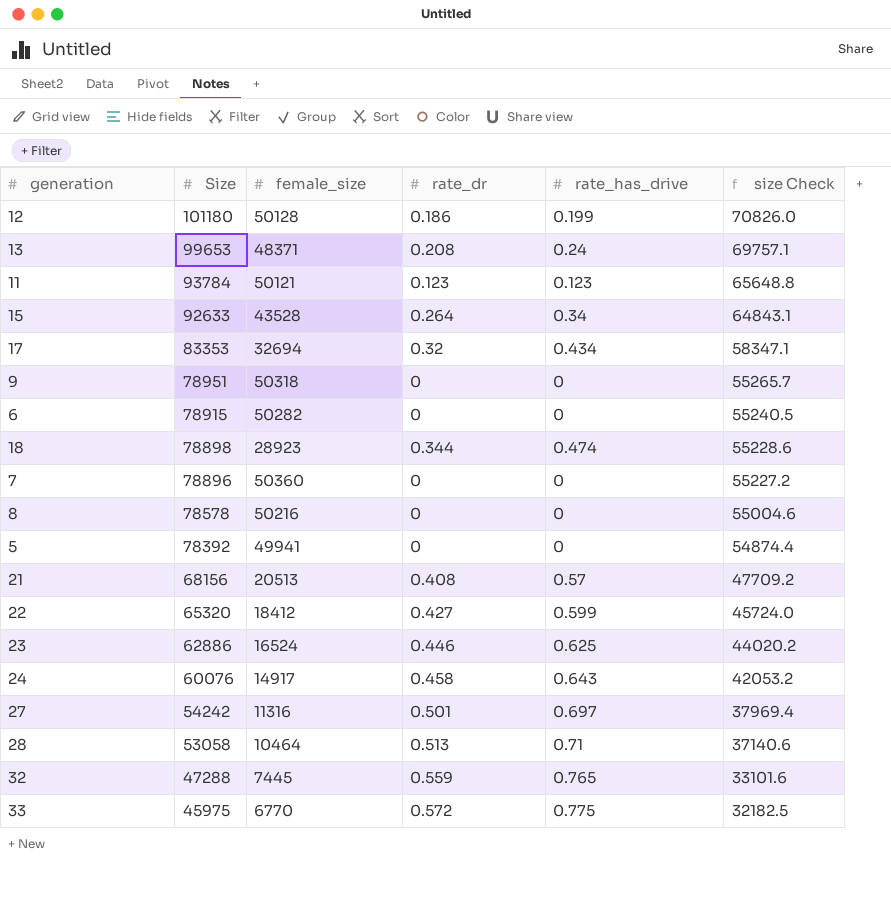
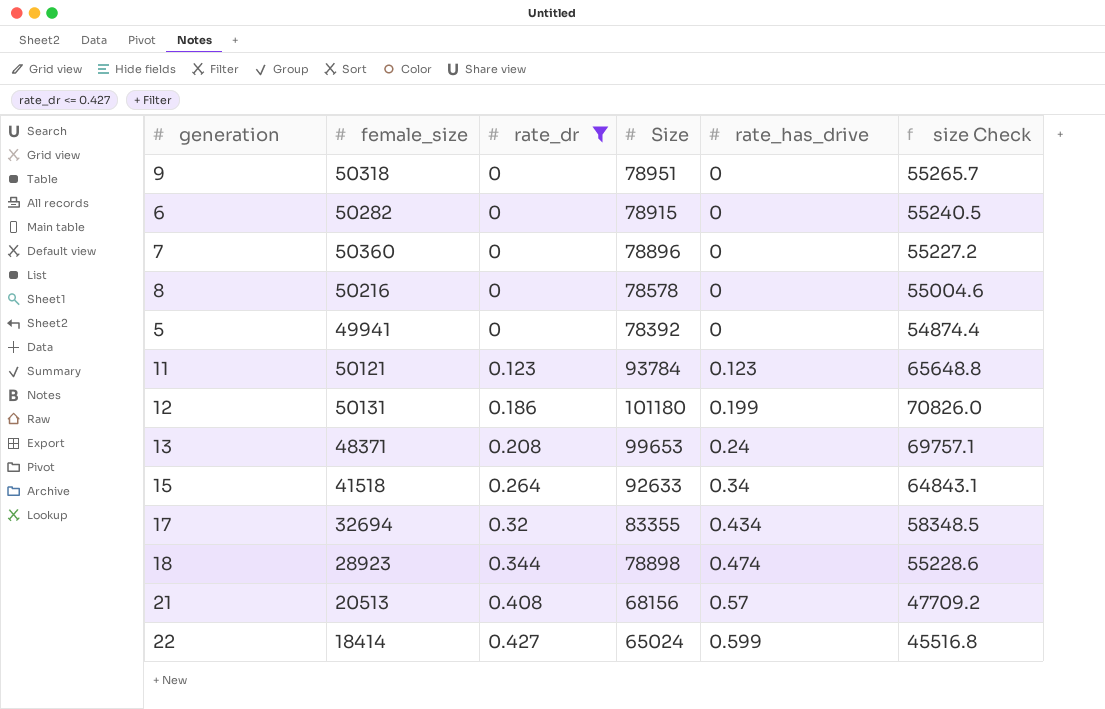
filter: none -> rate_dr <= 0.427
row order: Size descending -> rate_dr ascending
column Size | position: 2 -> 4
12 | female_size: 50128 -> 50131
15 | female_size: 43528 -> 41518
17 | Size: 83353 -> 83355
17 | size Check: 58347.1 -> 58348.5
22 | female_size: 18412 -> 18414
22 | Size: 65320 -> 65024
22 | size Check: 45724.0 -> 45516.8

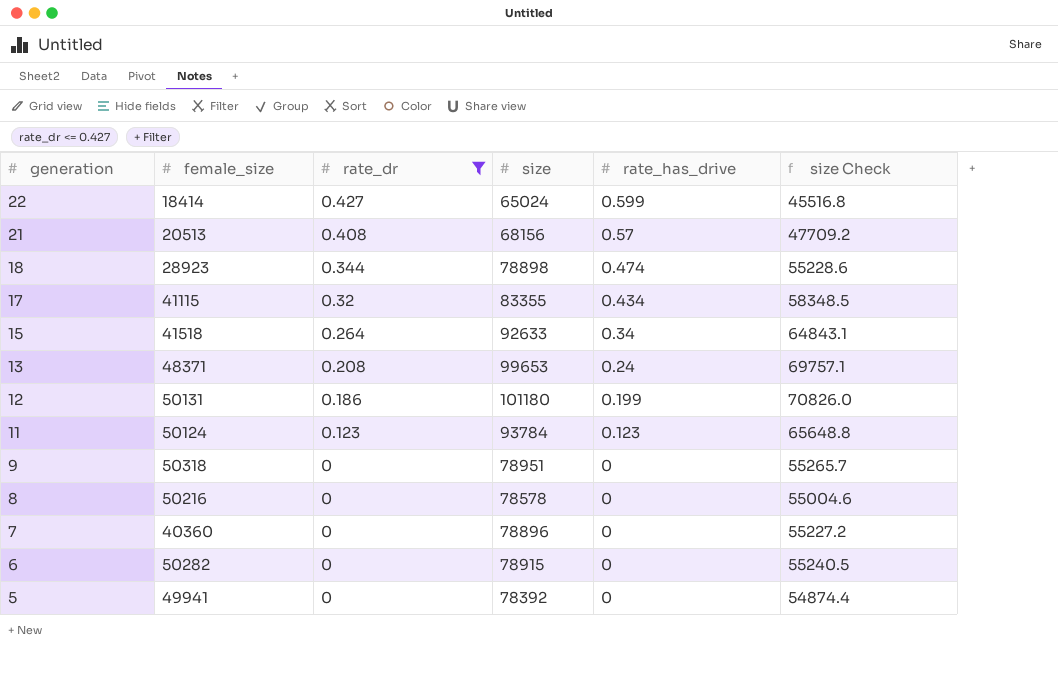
row order: rate_dr ascending -> generation descending
column name: Size -> size
17 | female_size: 32694 -> 41115
11 | female_size: 50121 -> 50124
7 | female_size: 50360 -> 40360

